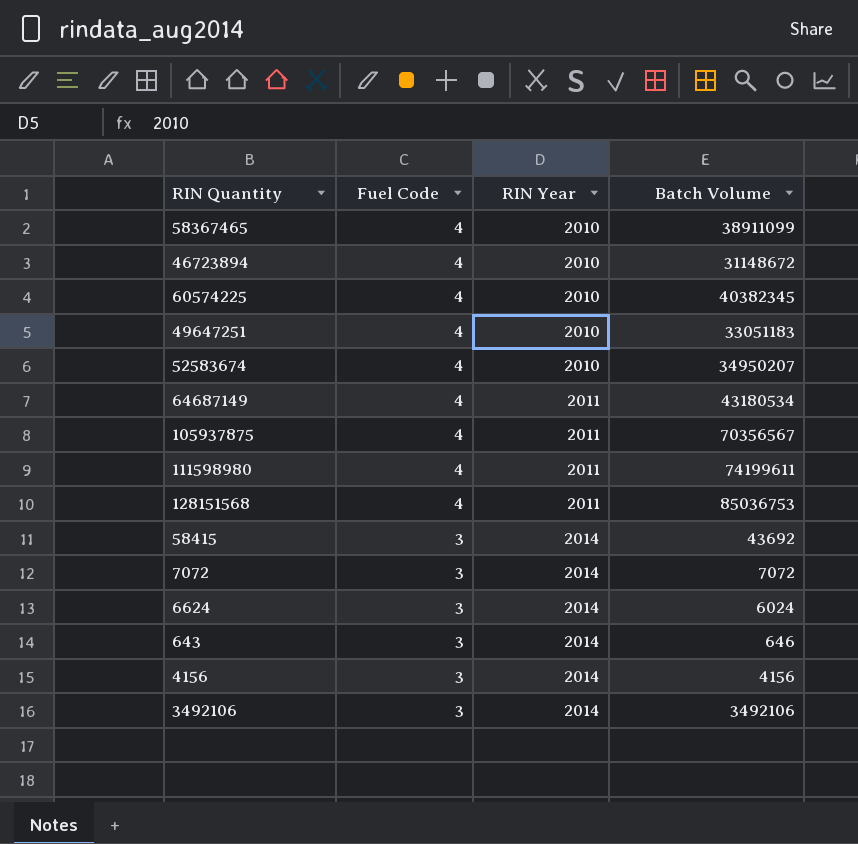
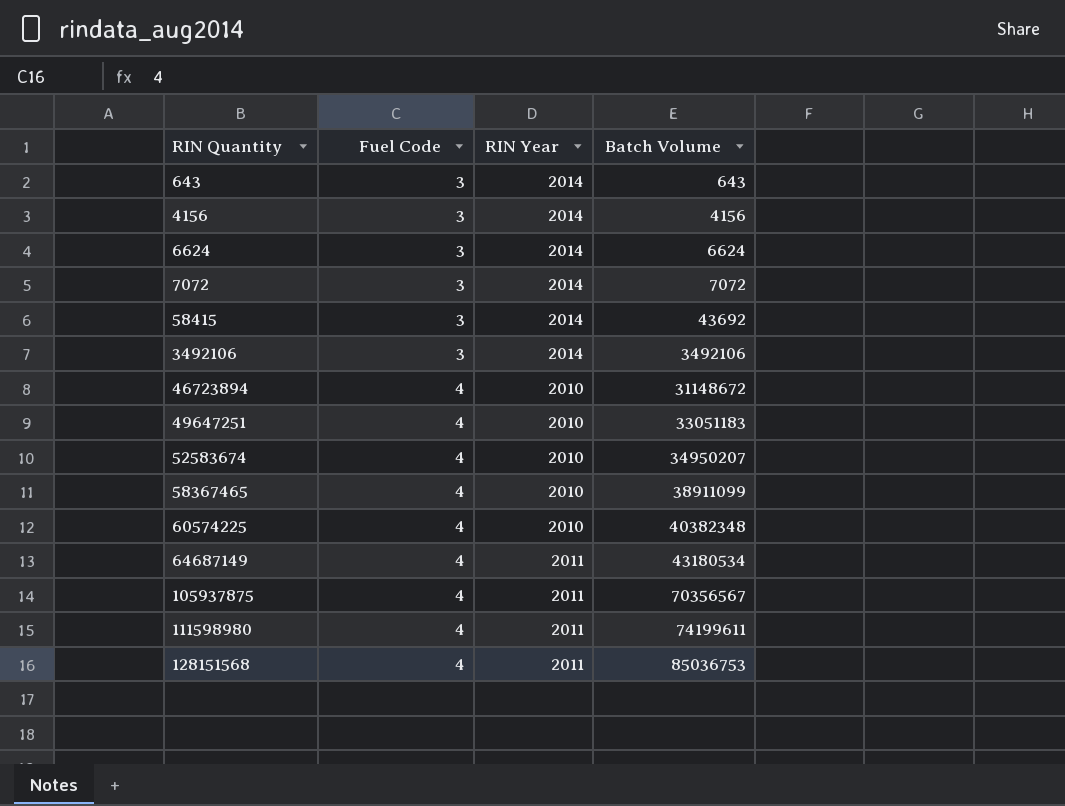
row order: Fuel Code descending -> RIN Quantity ascending
643 | Batch Volume: 646 -> 643
6624 | Batch Volume: 6024 -> 6624
60574225 | Batch Volume: 40382345 -> 40382348

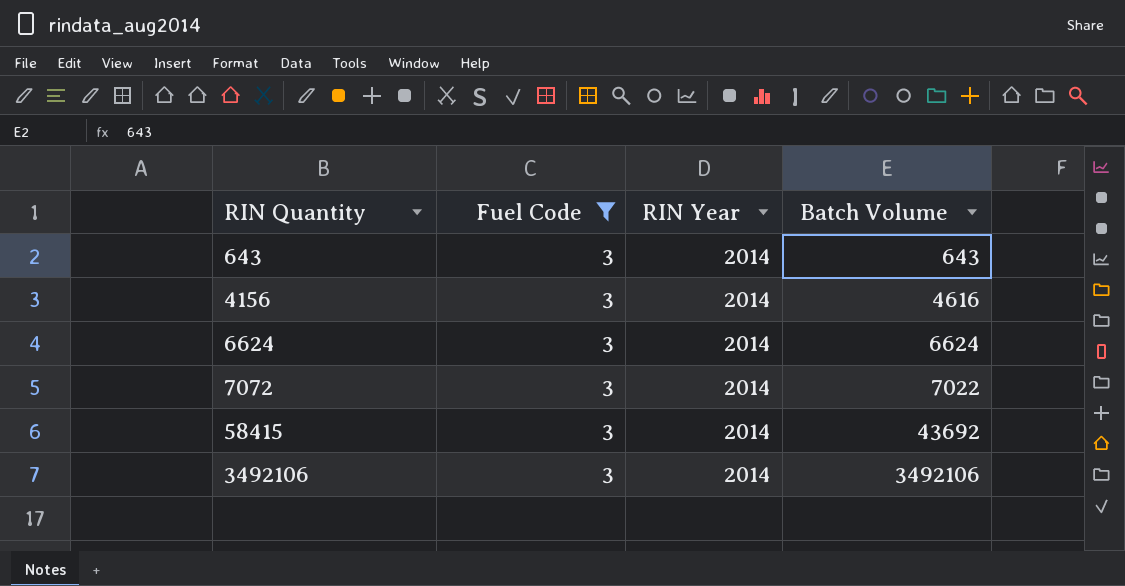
filter: none -> Fuel Code = 3
4156 | Batch Volume: 4156 -> 4616
7072 | Batch Volume: 7072 -> 7022

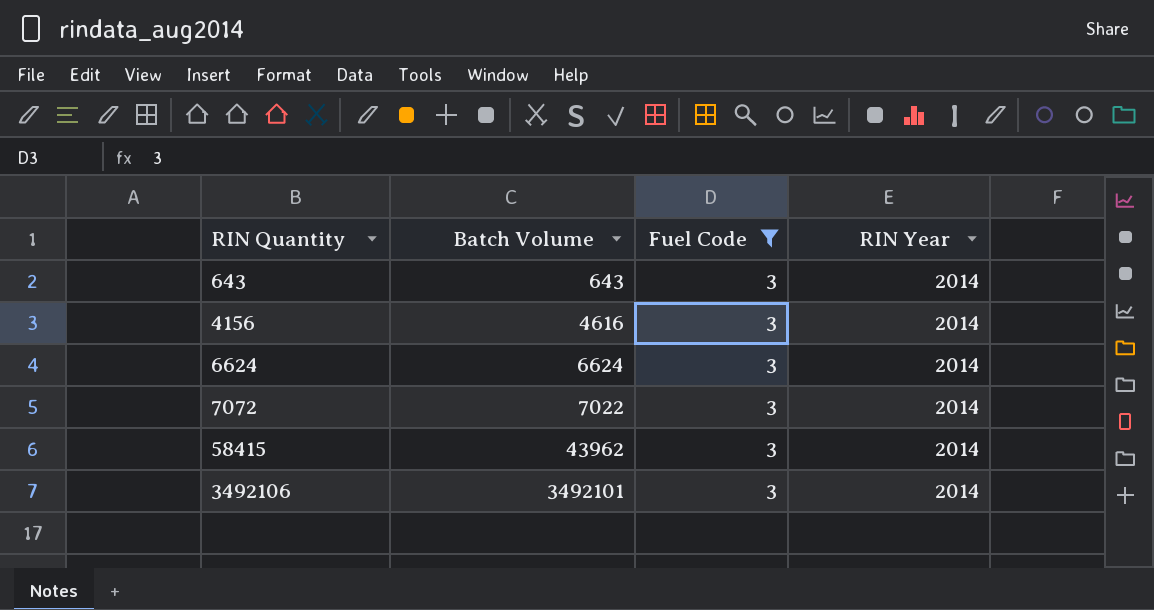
column Batch Volume | position: 4 -> 2
58415 | Batch Volume: 43692 -> 43962
3492106 | Batch Volume: 3492106 -> 3492101

